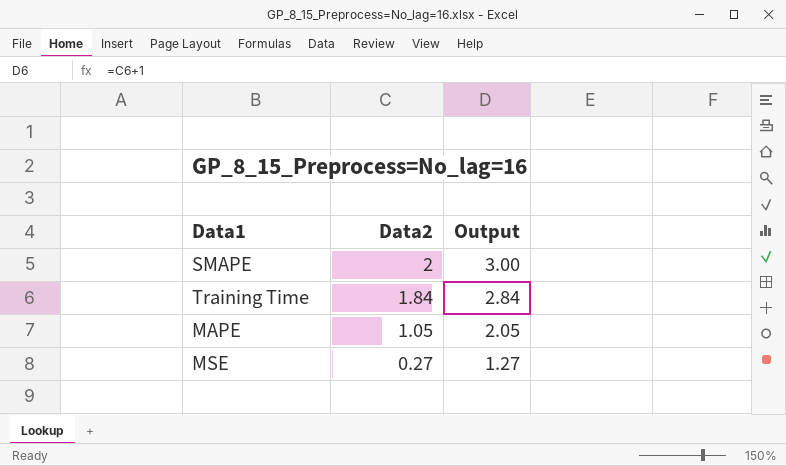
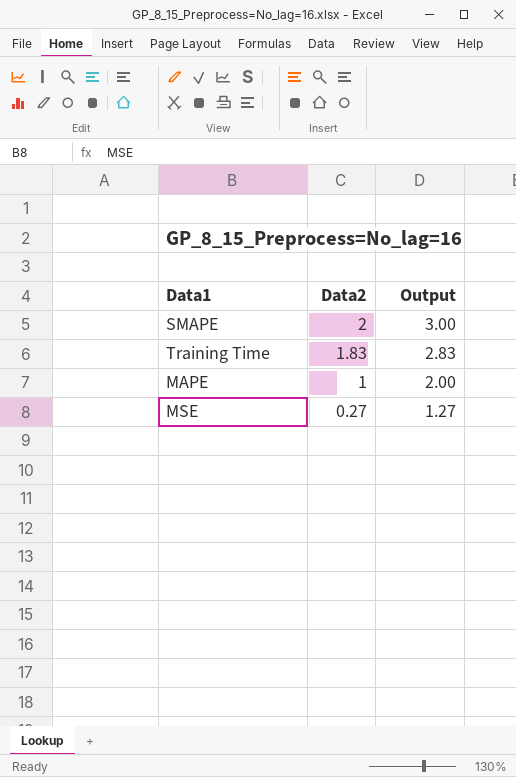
Training Time | Data2: 1.84 -> 1.83
Training Time | Output: 2.84 -> 2.83
MAPE | Data2: 1.05 -> 1
MAPE | Output: 2.05 -> 2.00

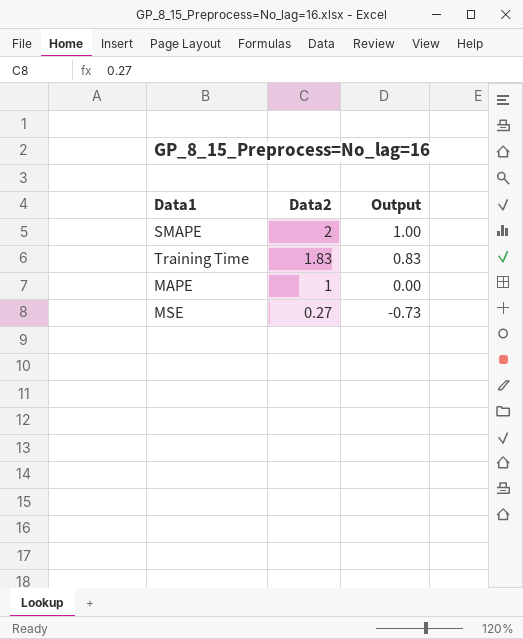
column Output | formula: [Data2] + 1 -> [Data2] - 1

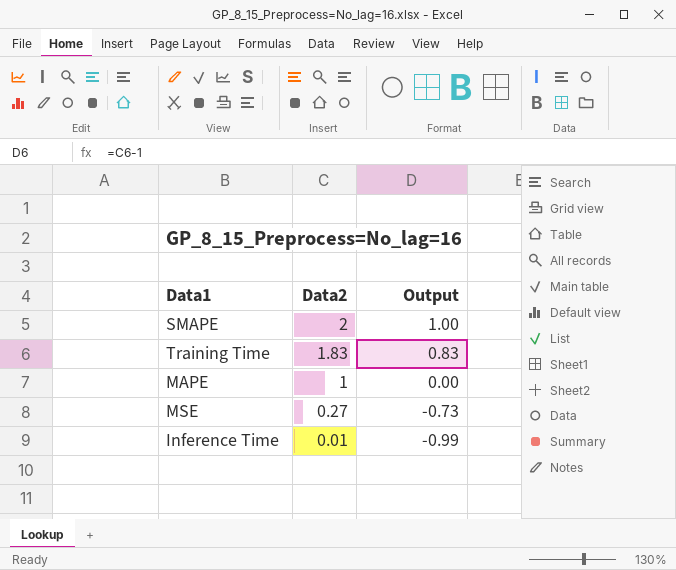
row Inference Time: none -> 0.01 | -0.99

